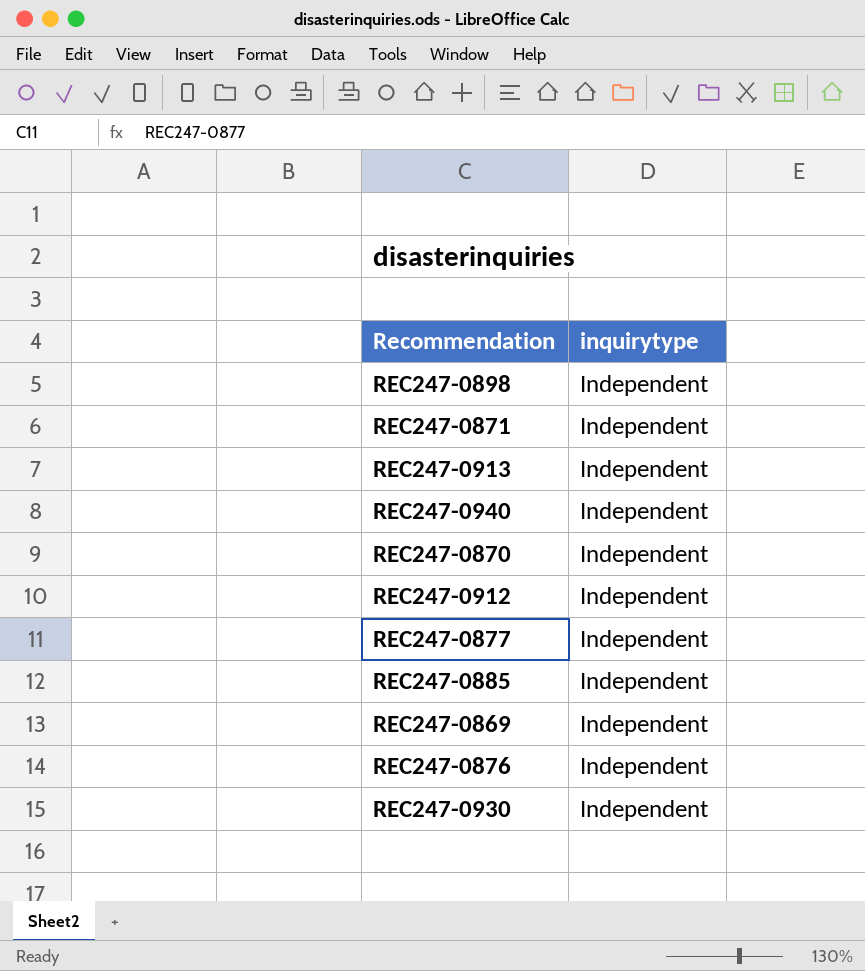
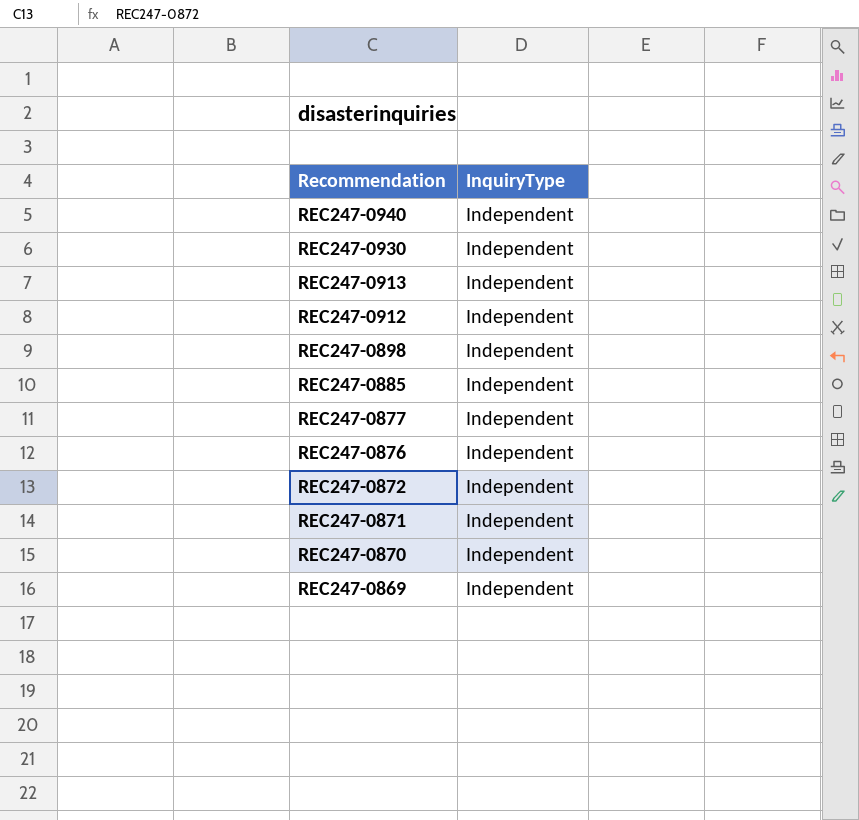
row order: none -> Recommendation descending
column name: inquirytype -> InquiryType
row REC247-0872: none -> Independent

